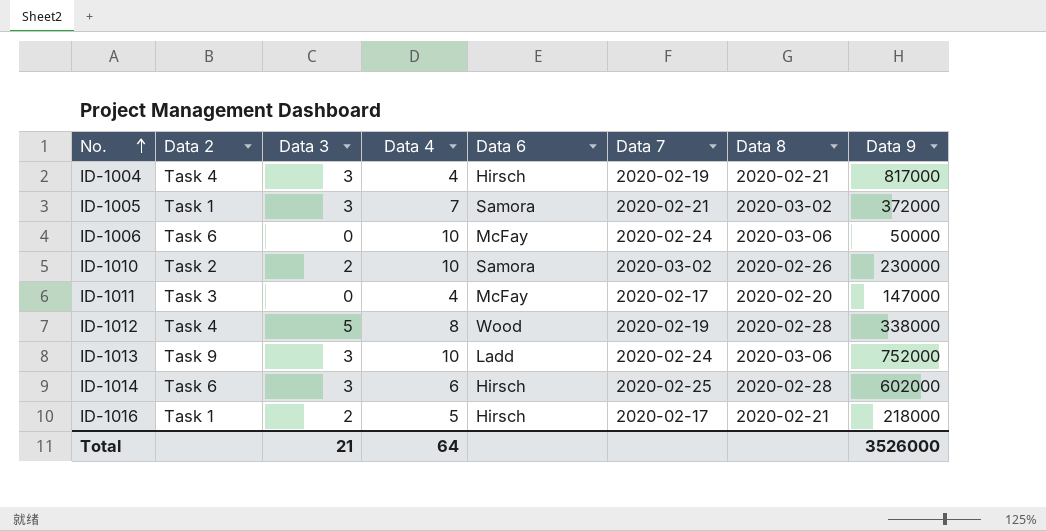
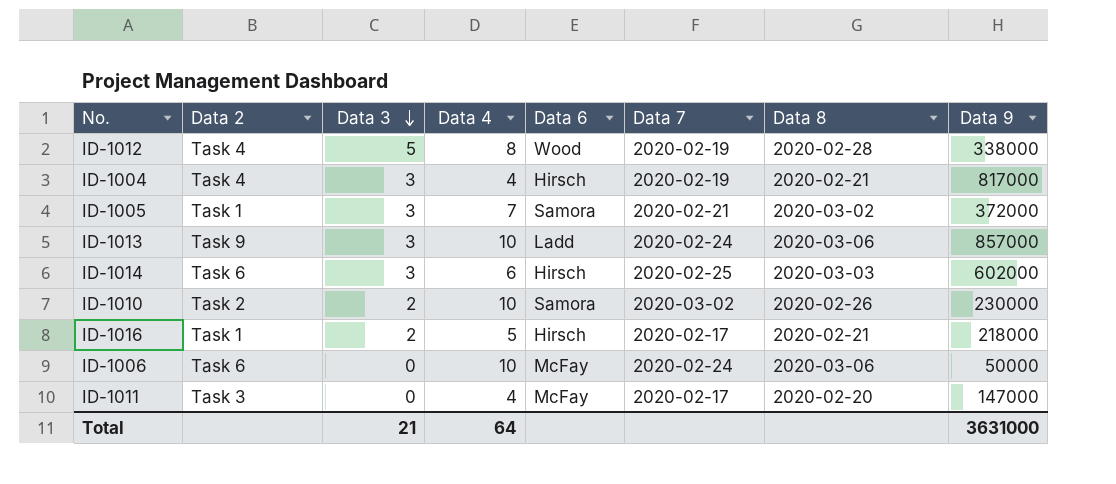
row order: No. ascending -> Data 3 descending
ID-1013 | Data 9: 752000 -> 857000
ID-1014 | Data 8: 2020-02-28 -> 2020-03-03
Total | Data 9: 3526000 -> 3631000

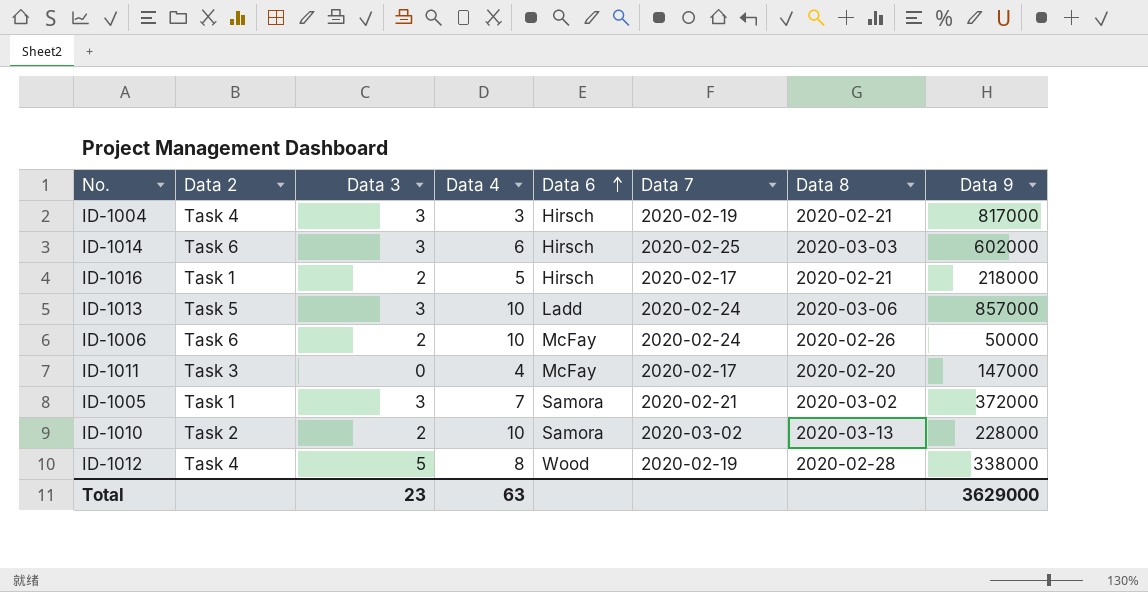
row order: Data 3 descending -> Data 6 ascending
ID-1004 | Data 4: 4 -> 3
ID-1013 | Data 2: Task 9 -> Task 5
ID-1006 | Data 3: 0 -> 2
ID-1006 | Data 8: 2020-03-06 -> 2020-02-26
ID-1010 | Data 8: 2020-02-26 -> 2020-03-13
ID-1010 | Data 9: 230000 -> 228000
Total | Data 3: 21 -> 23
Total | Data 4: 64 -> 63
Total | Data 9: 3631000 -> 3629000

